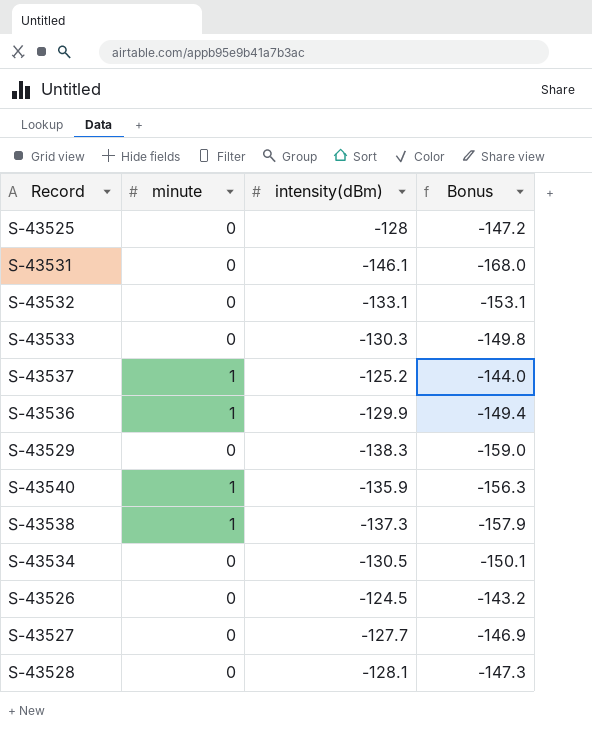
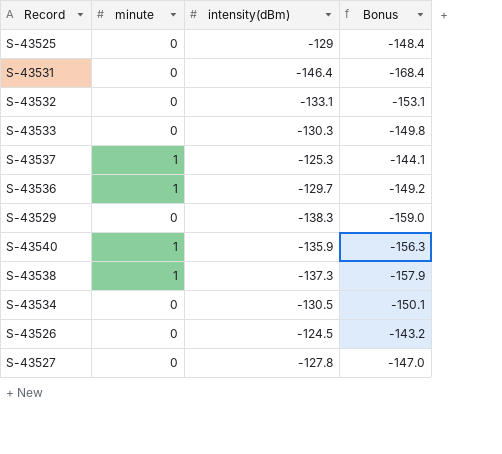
row S-43528: 0 | -128.1 | -147.3 -> none
S-43525 | intensity(dBm): -128 -> -129
S-43525 | Bonus: -147.2 -> -148.4
S-43531 | intensity(dBm): -146.1 -> -146.4
S-43531 | Bonus: -168.0 -> -168.4
S-43537 | intensity(dBm): -125.2 -> -125.3
S-43537 | Bonus: -144.0 -> -144.1
S-43536 | intensity(dBm): -129.9 -> -129.7
S-43536 | Bonus: -149.4 -> -149.2
S-43527 | intensity(dBm): -127.7 -> -127.8
S-43527 | Bonus: -146.9 -> -147.0

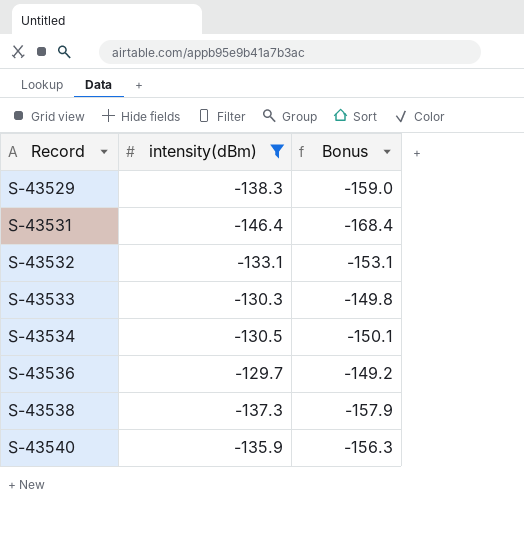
filter: none -> intensity(dBm) <= -129.7
row order: none -> Record ascending
column minute | position: 2 -> none

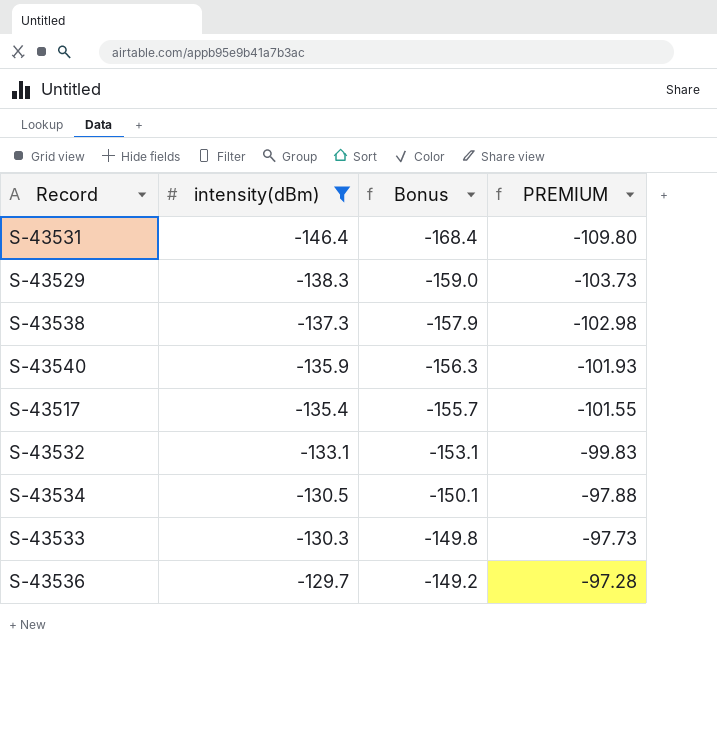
row order: Record ascending -> intensity(dBm) ascending
column PREMIUM | formula: none -> [intensity(dBm)] * 0.75
row S-43517: none -> -135.4 | -155.7 | -101.55

